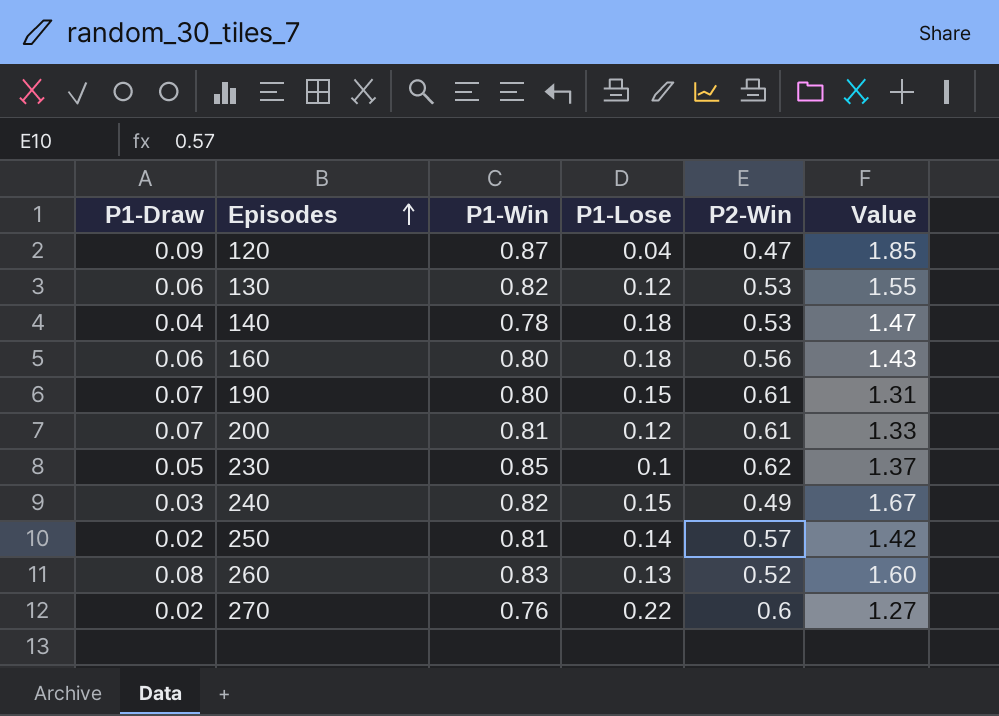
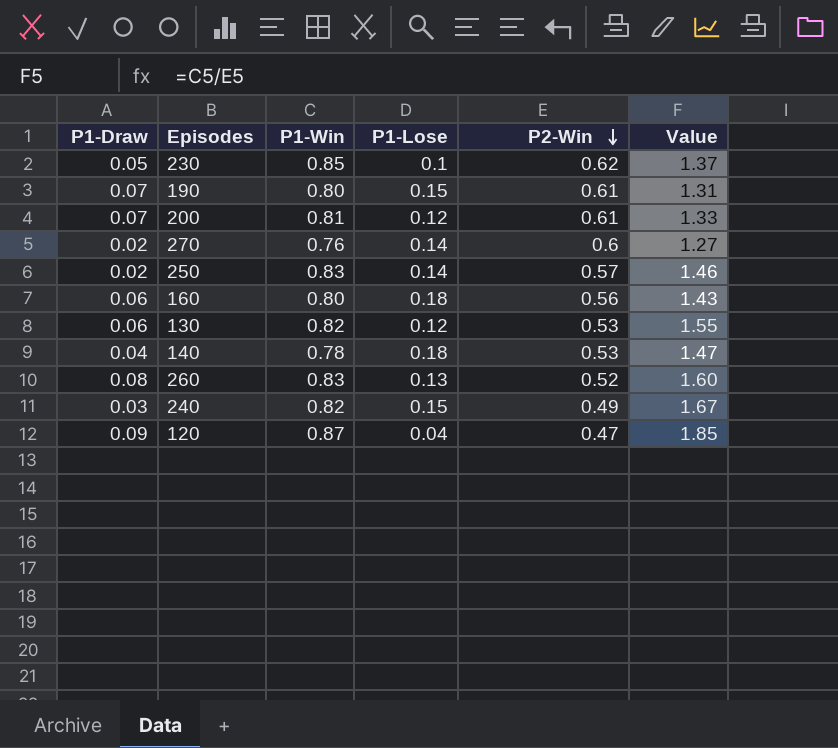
row order: Episodes ascending -> P2-Win descending
270 | P1-Lose: 0.22 -> 0.14
250 | P1-Win: 0.81 -> 0.83
250 | Value: 1.42 -> 1.46

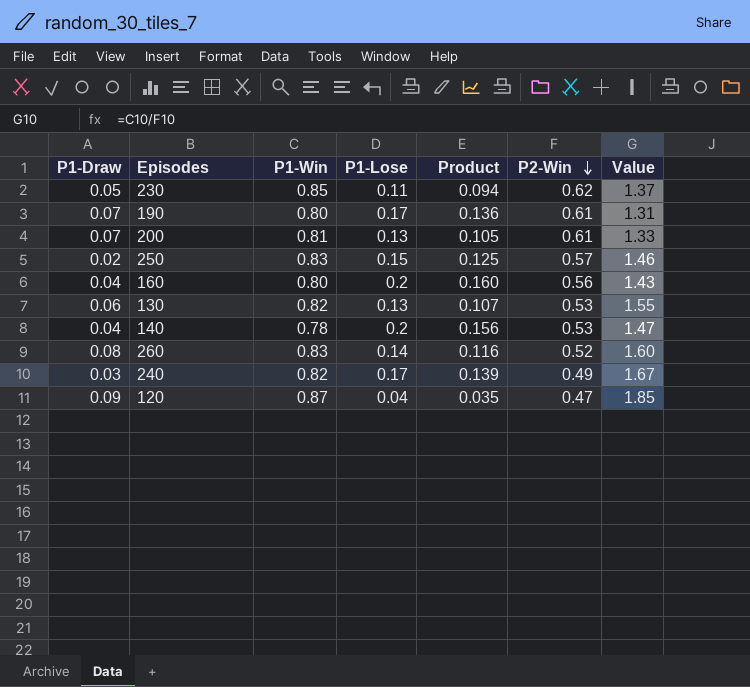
column Product | formula: none -> [P1-Win] * [P1-Lose]
row 270: 0.02 | 0.76 | 0.14 | 0.6 | 1.27 -> none
230 | P1-Lose: 0.1 -> 0.11
190 | P1-Lose: 0.15 -> 0.17
200 | P1-Lose: 0.12 -> 0.13
250 | P1-Lose: 0.14 -> 0.15
160 | P1-Draw: 0.06 -> 0.04
160 | P1-Lose: 0.18 -> 0.2
130 | P1-Lose: 0.12 -> 0.13
140 | P1-Lose: 0.18 -> 0.2
260 | P1-Lose: 0.13 -> 0.14
240 | P1-Lose: 0.15 -> 0.17

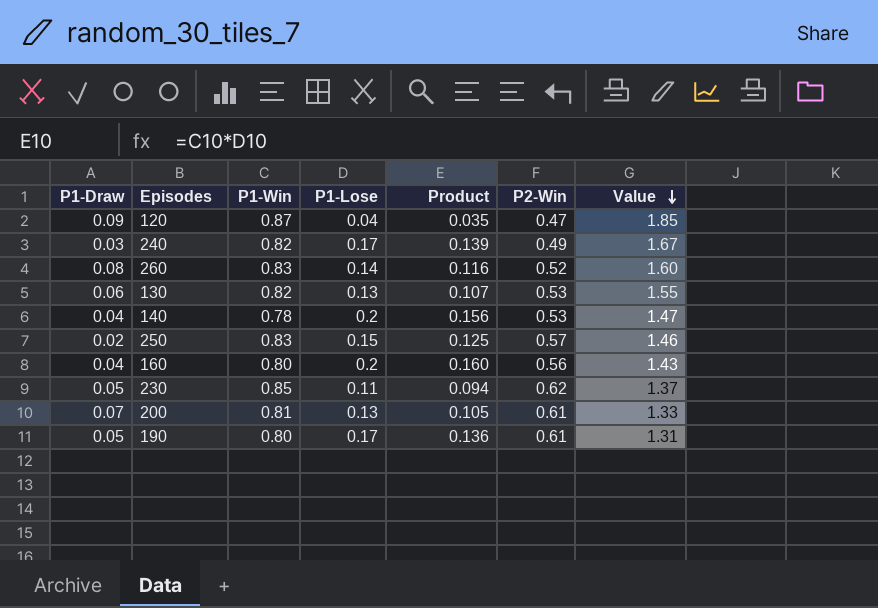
row order: P2-Win descending -> Value descending
190 | P1-Draw: 0.07 -> 0.05

